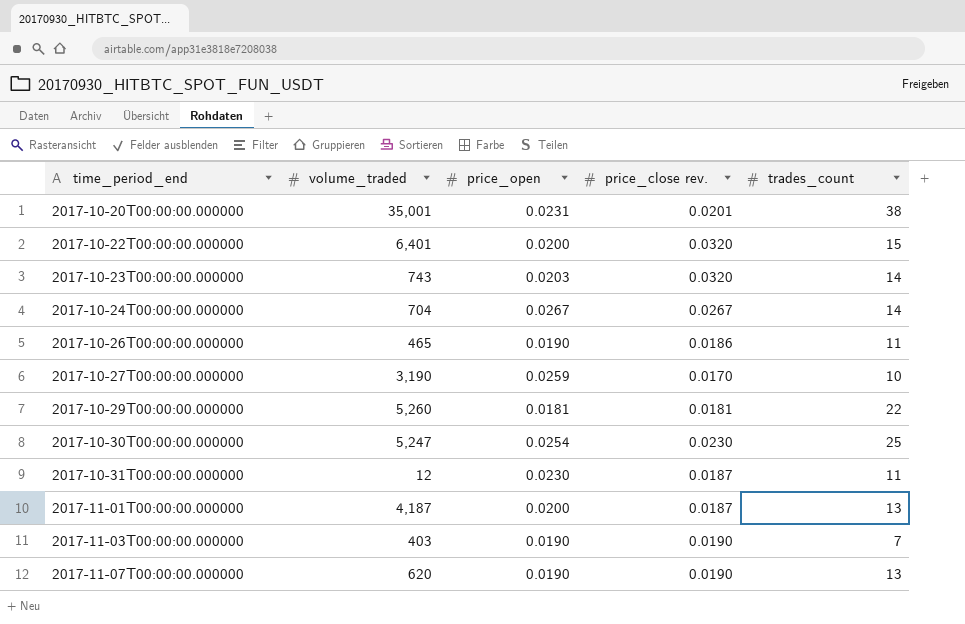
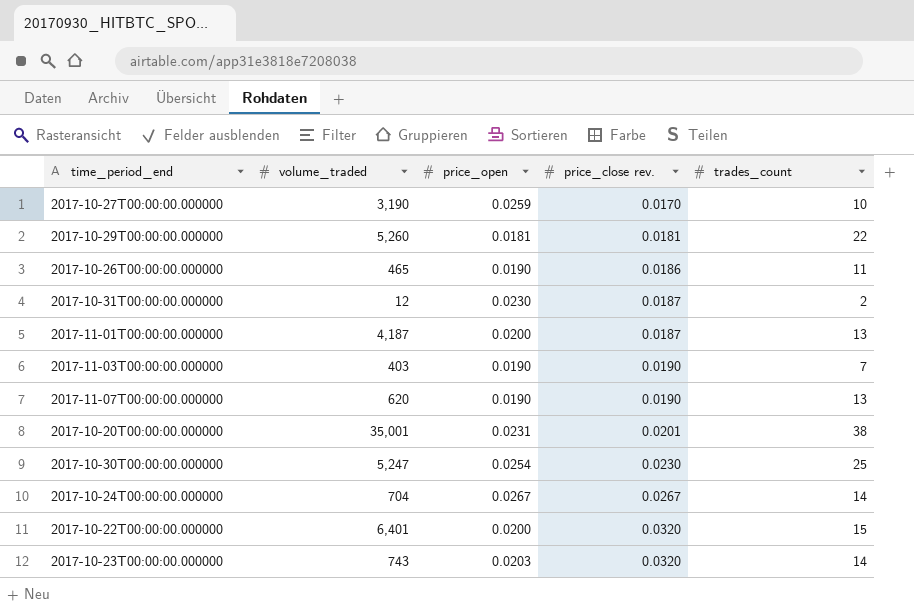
row order: time_period_end ascending -> price_close rev. ascending
2017-10-31T00:00:00.000000 | trades_count: 11 -> 2

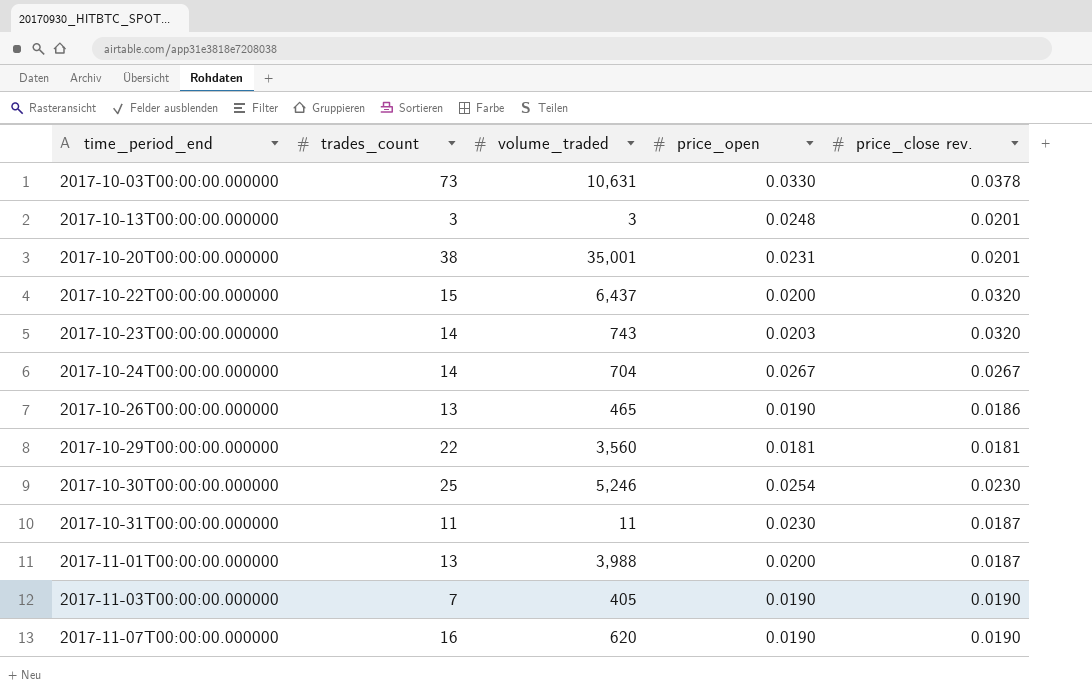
row order: price_close rev. ascending -> time_period_end ascending
column trades_count | position: 5 -> 2
row 2017-10-27T00:00:00.000000: 3,190 | 0.0259 | 0.0170 | 10 -> none
row 2017-10-03T00:00:00.000000: none -> 73 | 10,631 | 0.0330 | 0.0378
row 2017-10-13T00:00:00.000000: none -> 3 | 3 | 0.0248 | 0.0201
2017-10-22T00:00:00.000000 | volume_traded: 6,401 -> 6,437
2017-10-26T00:00:00.000000 | trades_count: 11 -> 13
2017-10-29T00:00:00.000000 | volume_traded: 5,260 -> 3,560
2017-10-30T00:00:00.000000 | volume_traded: 5,247 -> 5,246
2017-10-31T00:00:00.000000 | trades_count: 2 -> 11
2017-10-31T00:00:00.000000 | volume_traded: 12 -> 11
2017-11-01T00:00:00.000000 | volume_traded: 4,187 -> 3,988
2017-11-03T00:00:00.000000 | volume_traded: 403 -> 405
2017-11-07T00:00:00.000000 | trades_count: 13 -> 16

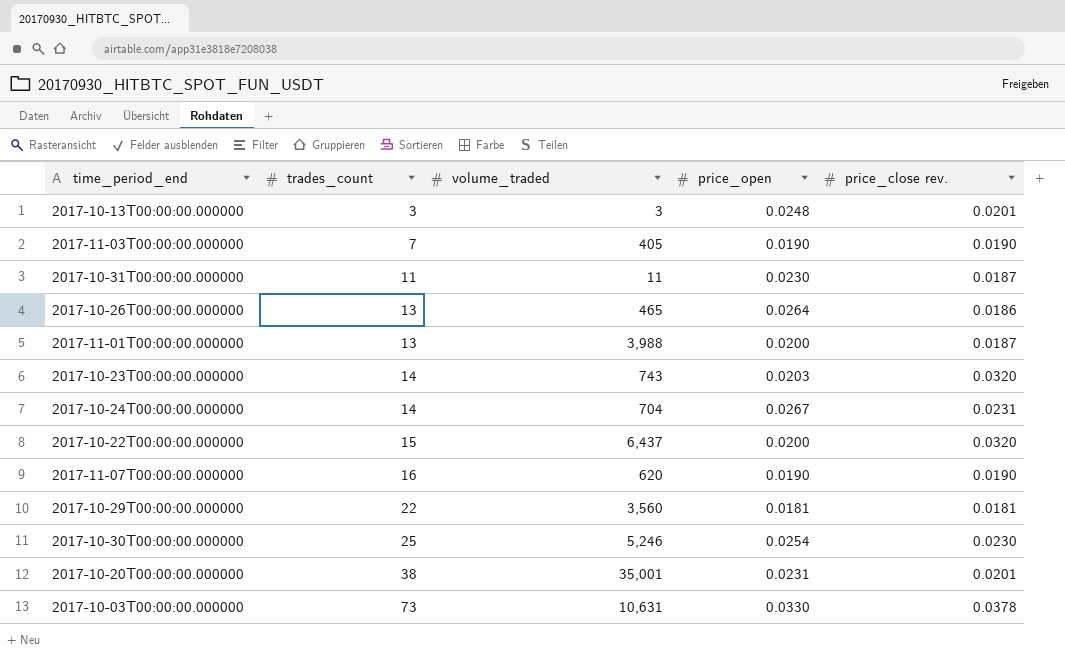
row order: time_period_end ascending -> trades_count ascending
2017-10-26T00:00:00.000000 | price_open: 0.0190 -> 0.0264
2017-10-24T00:00:00.000000 | price_close rev.: 0.0267 -> 0.0231

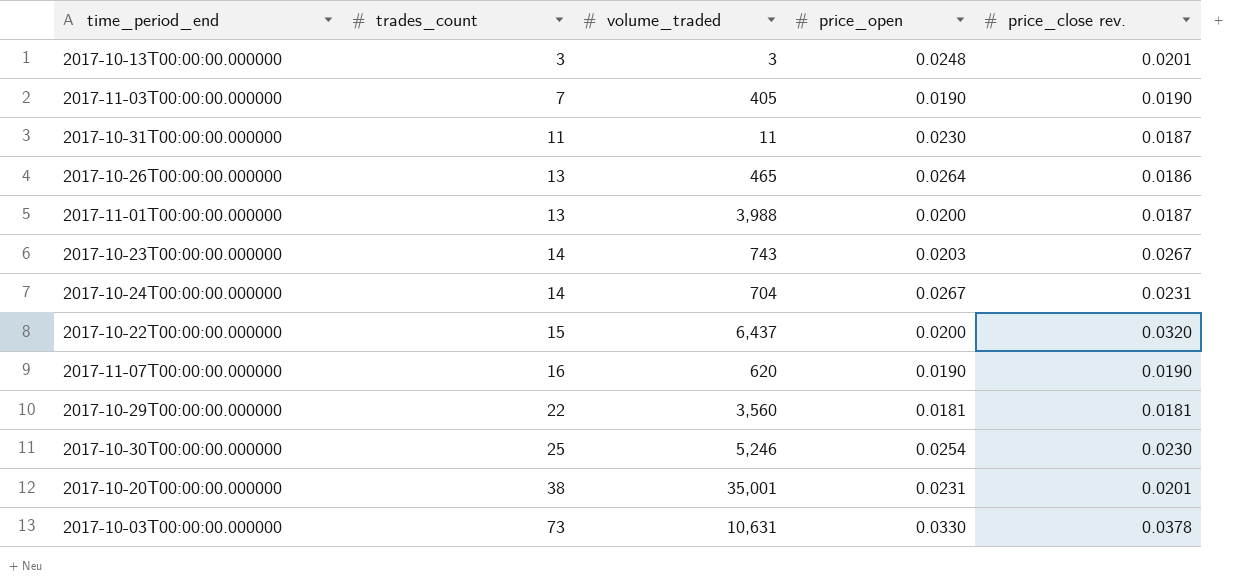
2017-10-23T00:00:00.000000 | price_close rev.: 0.0320 -> 0.0267

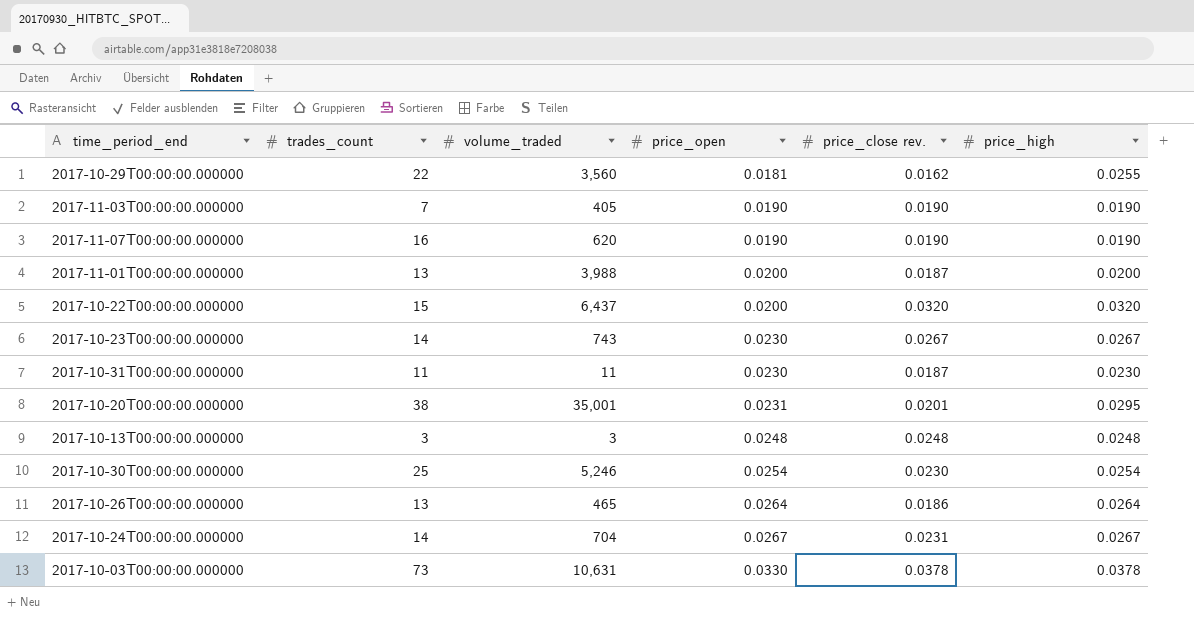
row order: trades_count ascending -> price_open ascending
column price_high | position: none -> 6
2017-10-29T00:00:00.000000 | price_close rev.: 0.0181 -> 0.0162
2017-10-23T00:00:00.000000 | price_open: 0.0203 -> 0.0230
2017-10-13T00:00:00.000000 | price_close rev.: 0.0201 -> 0.0248

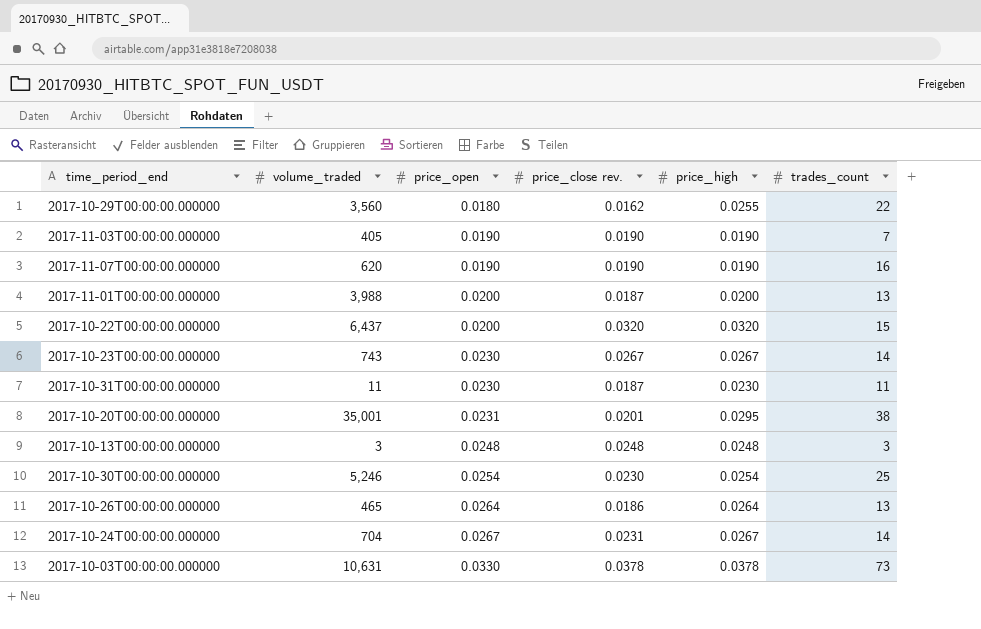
column trades_count | position: 2 -> 6
2017-10-29T00:00:00.000000 | price_open: 0.0181 -> 0.0180

